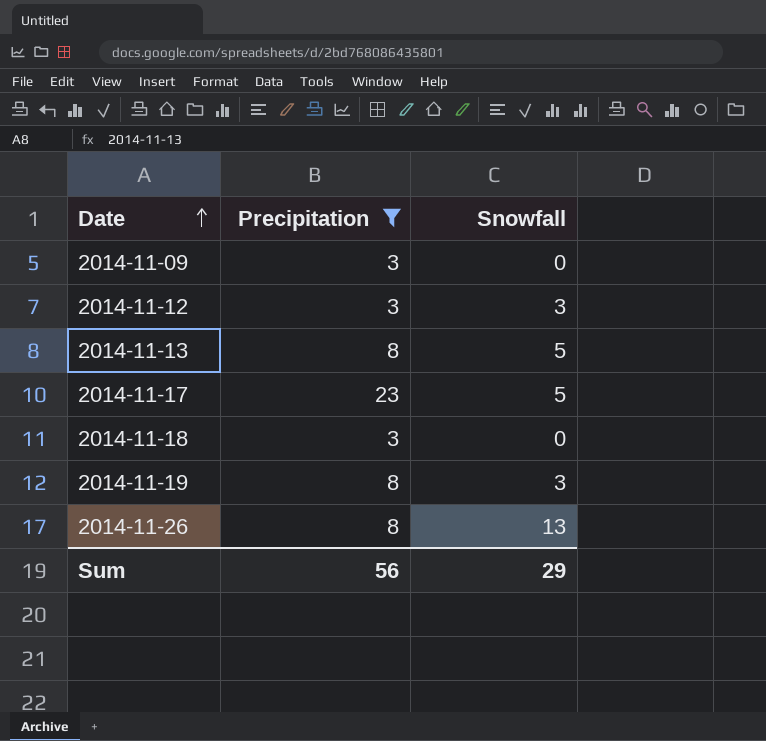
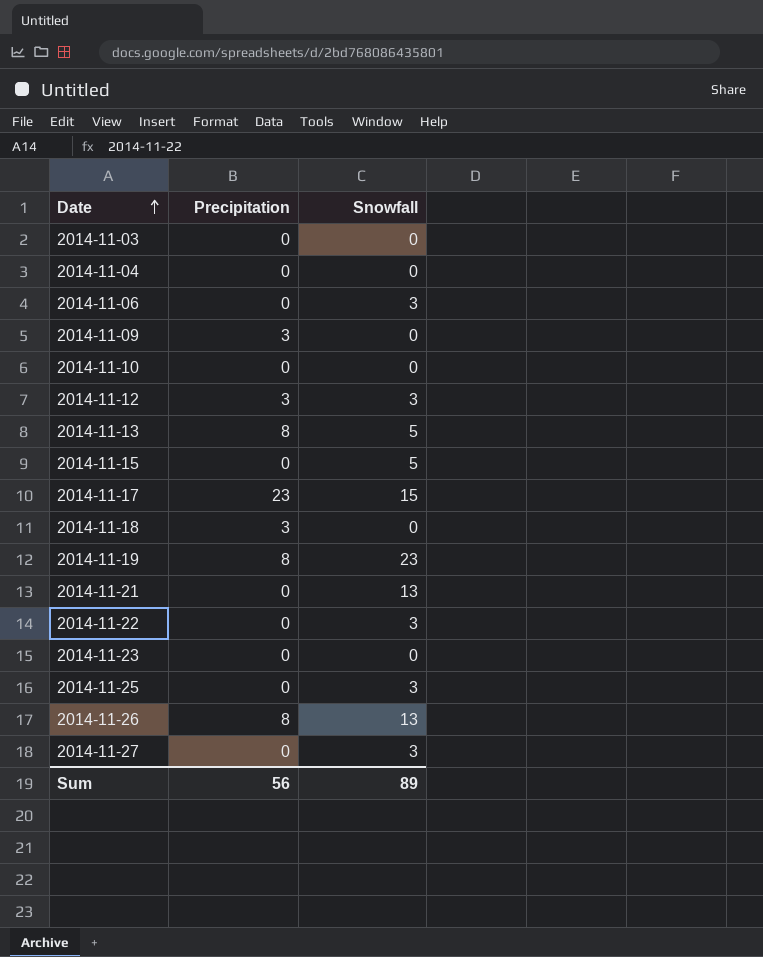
filter: Precipitation != 0 -> none
2014-11-17 | Snowfall: 5 -> 15
2014-11-19 | Snowfall: 3 -> 23
Sum | Snowfall: 29 -> 89

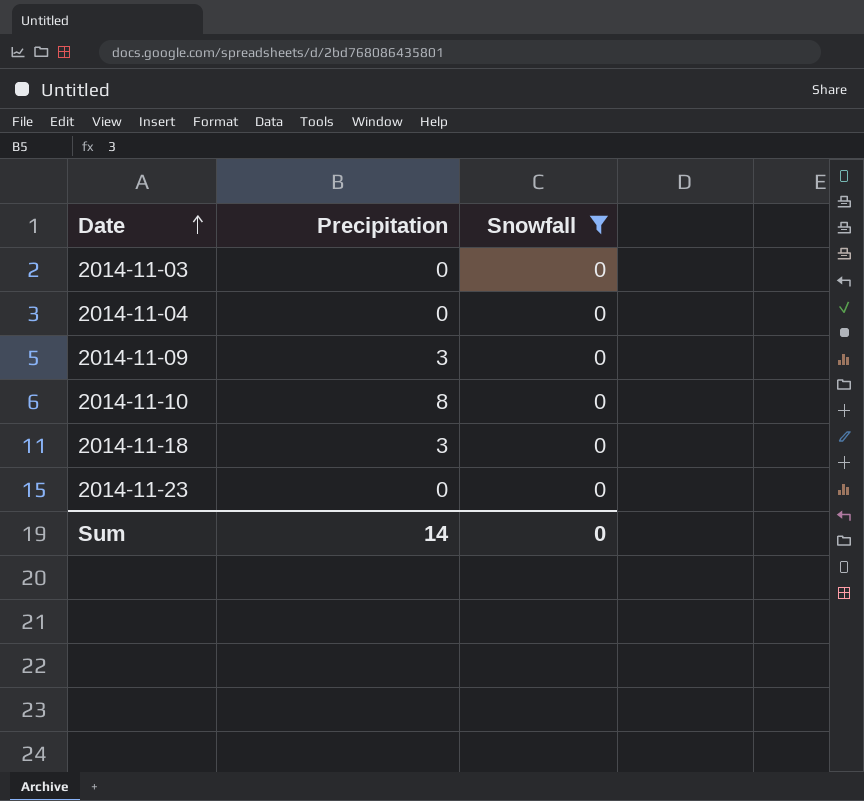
filter: none -> Snowfall = 0
2014-11-10 | Precipitation: 0 -> 8
Sum | Precipitation: 56 -> 14
Sum | Snowfall: 89 -> 0

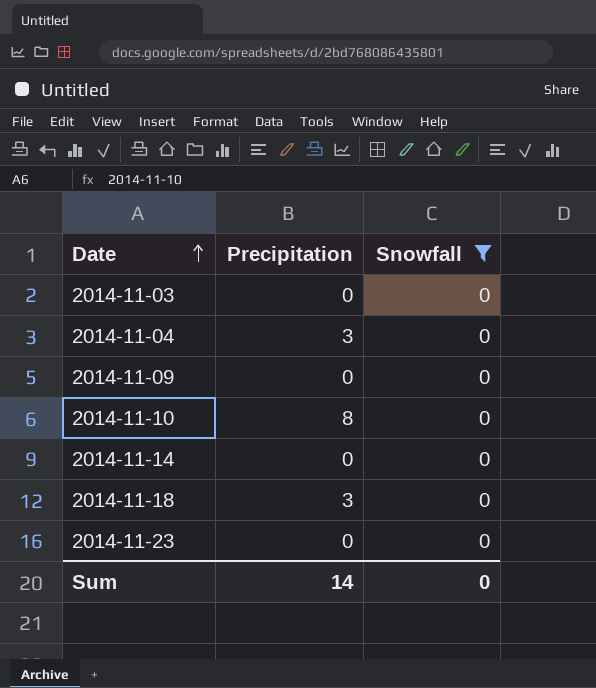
2014-11-04 | Precipitation: 0 -> 3
2014-11-09 | Precipitation: 3 -> 0
row 2014-11-14: none -> 0 | 0

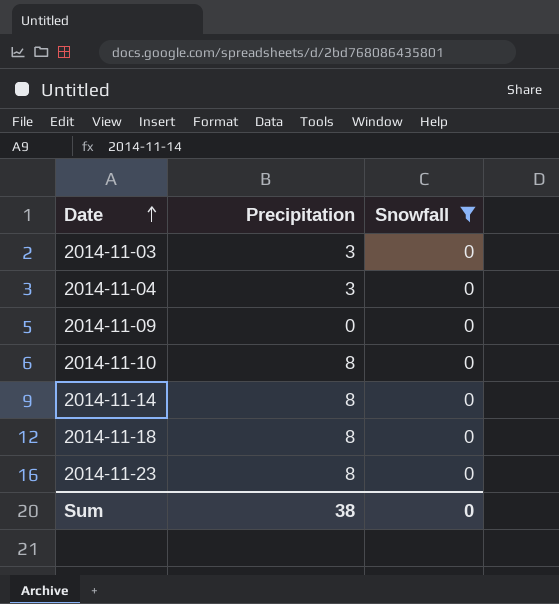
2014-11-03 | Precipitation: 0 -> 3
2014-11-14 | Precipitation: 0 -> 8
2014-11-18 | Precipitation: 3 -> 8
2014-11-23 | Precipitation: 0 -> 8
Sum | Precipitation: 14 -> 38

